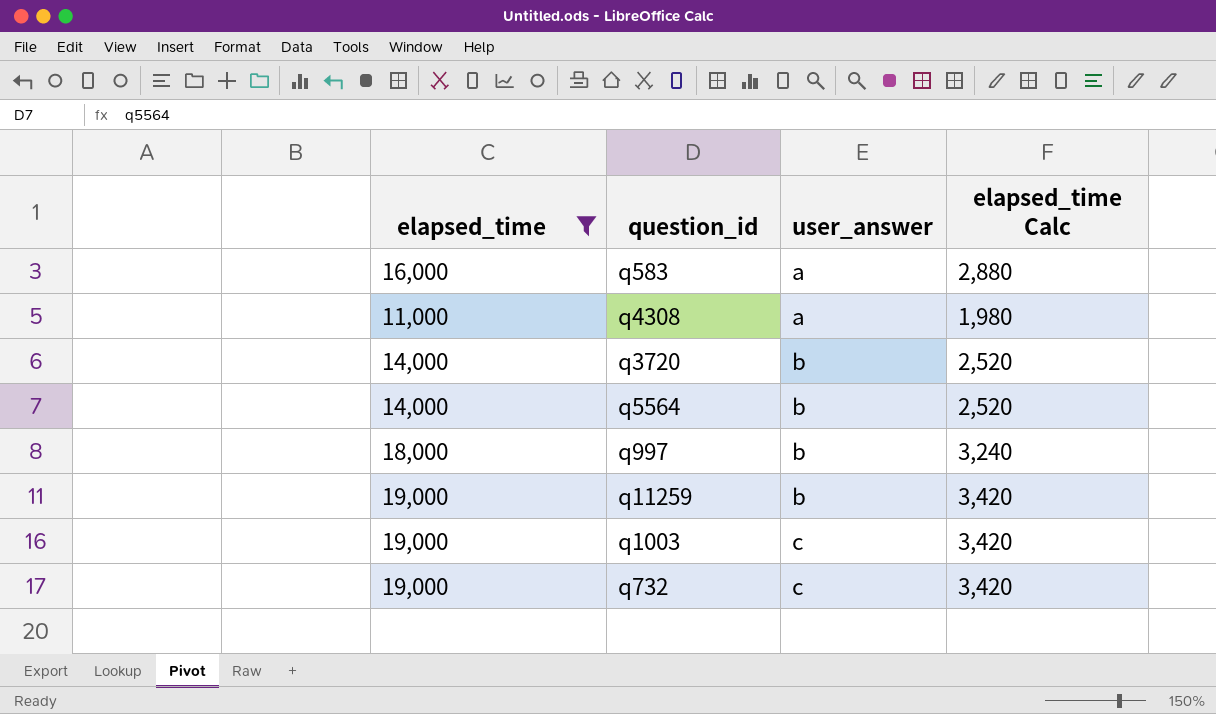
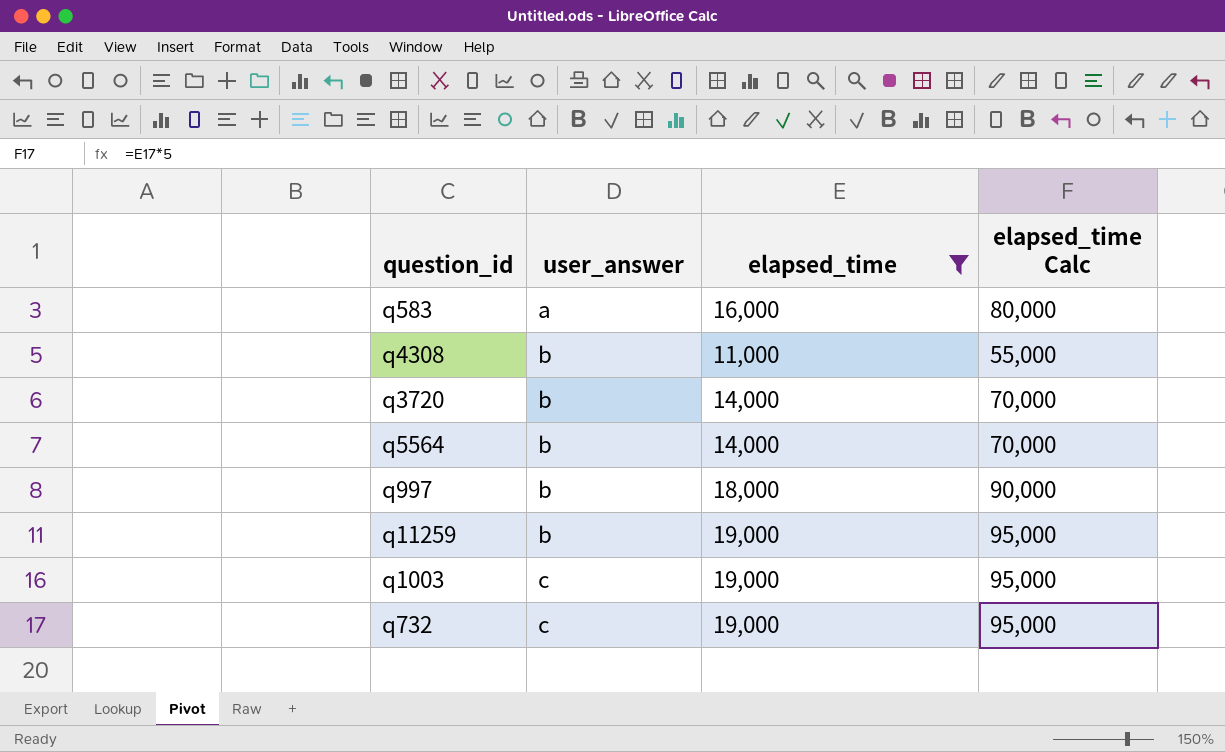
column elapsed_time | position: 1 -> 3
column elapsed_time Calc | formula: [elapsed_time] * 0.18 -> [elapsed_time] * 5
q4308 | user_answer: a -> b

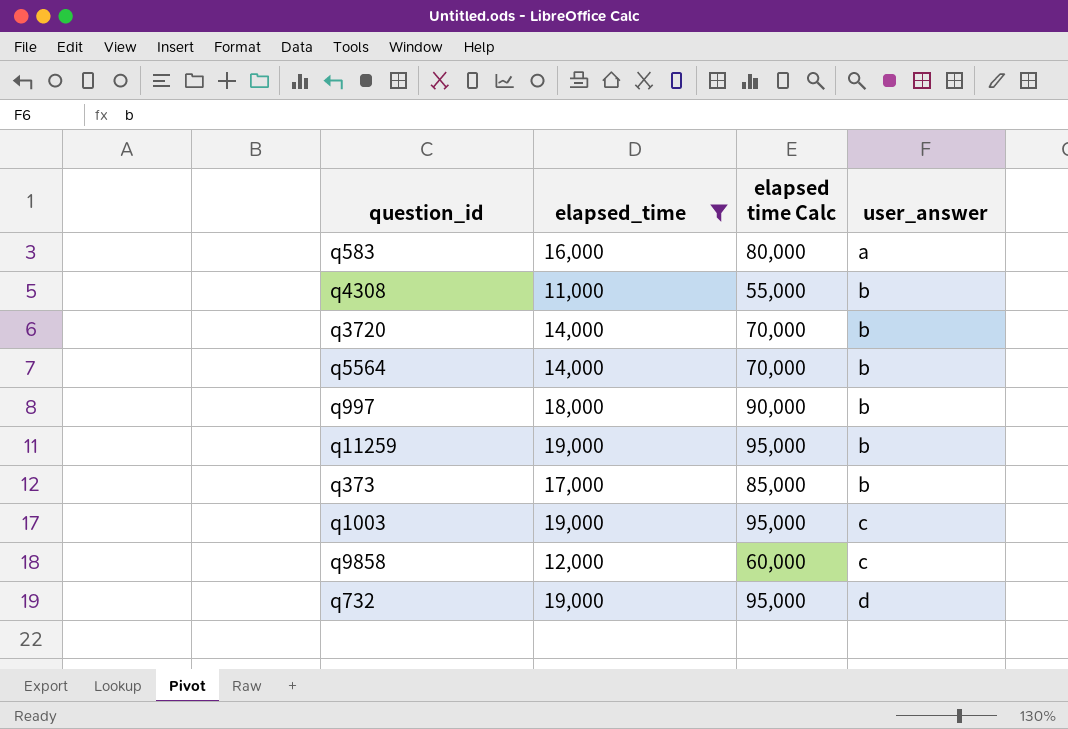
column name: elapsed_time Calc -> elapsed time Calc
column user_answer | position: 2 -> 4
row q373: none -> 17,000 | 85,000 | b
row q9858: none -> 12,000 | 60,000 | c
q732 | user_answer: c -> d

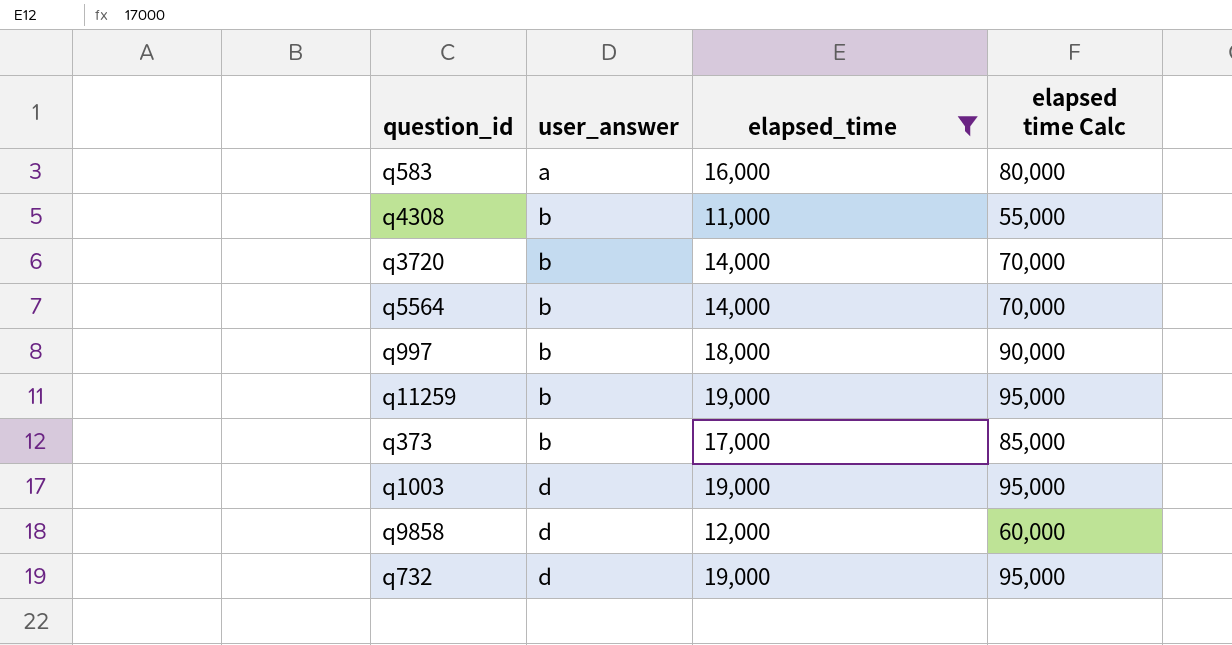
column user_answer | position: 4 -> 2
q1003 | user_answer: c -> d
q9858 | user_answer: c -> d

